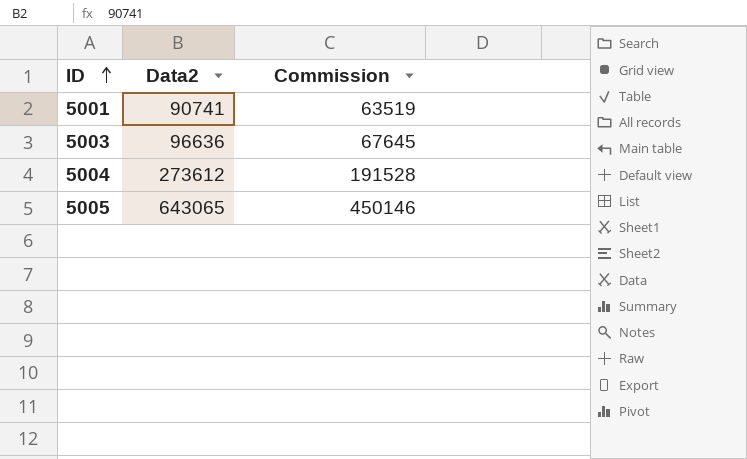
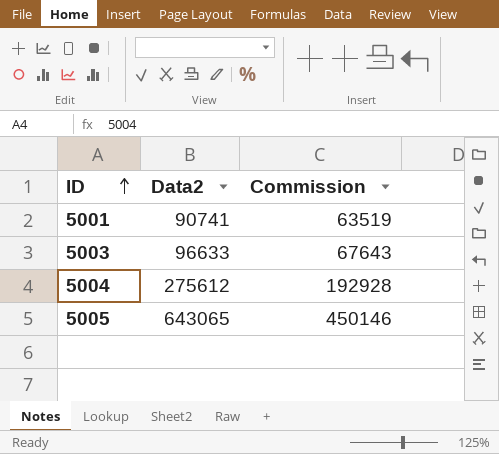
5003 | Data2: 96636 -> 96633
5003 | Commission: 67645 -> 67643
5004 | Data2: 273612 -> 275612
5004 | Commission: 191528 -> 192928

